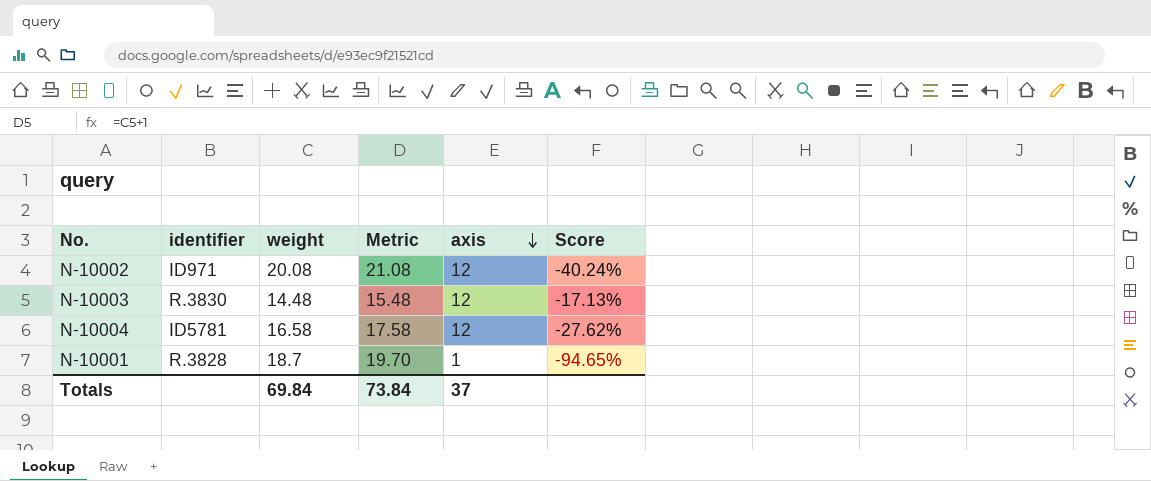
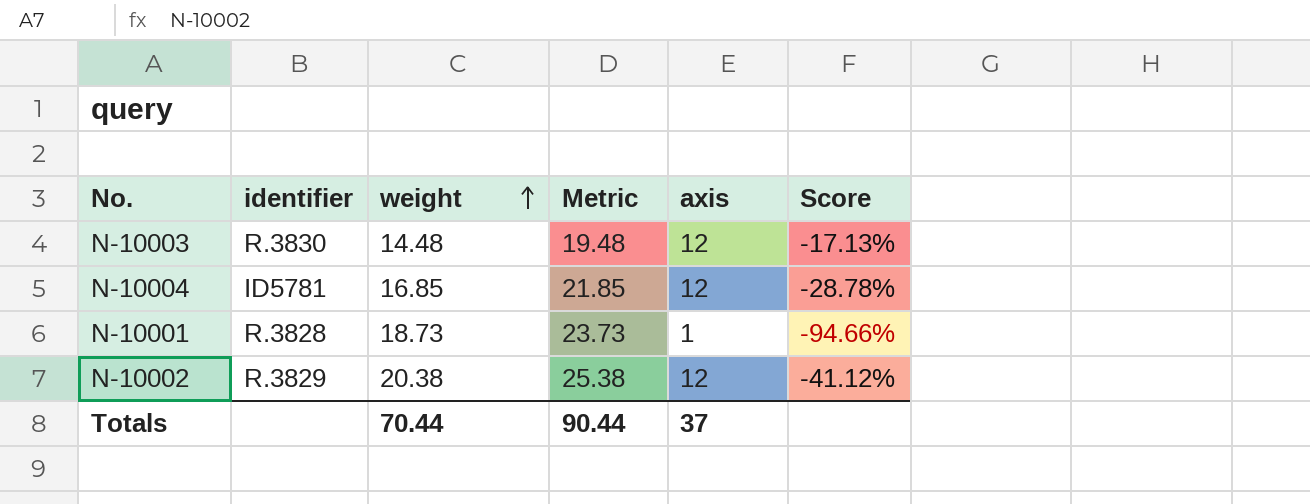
row order: axis descending -> weight ascending
column Metric | formula: [weight] + 1 -> [weight] + 5
N-10004 | weight: 16.58 -> 16.85
N-10004 | Score: -27.62% -> -28.78%
N-10001 | weight: 18.7 -> 18.73
N-10001 | Score: -94.65% -> -94.66%
N-10002 | identifier: ID971 -> R.3829
N-10002 | weight: 20.08 -> 20.38
N-10002 | Score: -40.24% -> -41.12%
Totals | weight: 69.84 -> 70.44
Totals | Metric: 73.84 -> 90.44

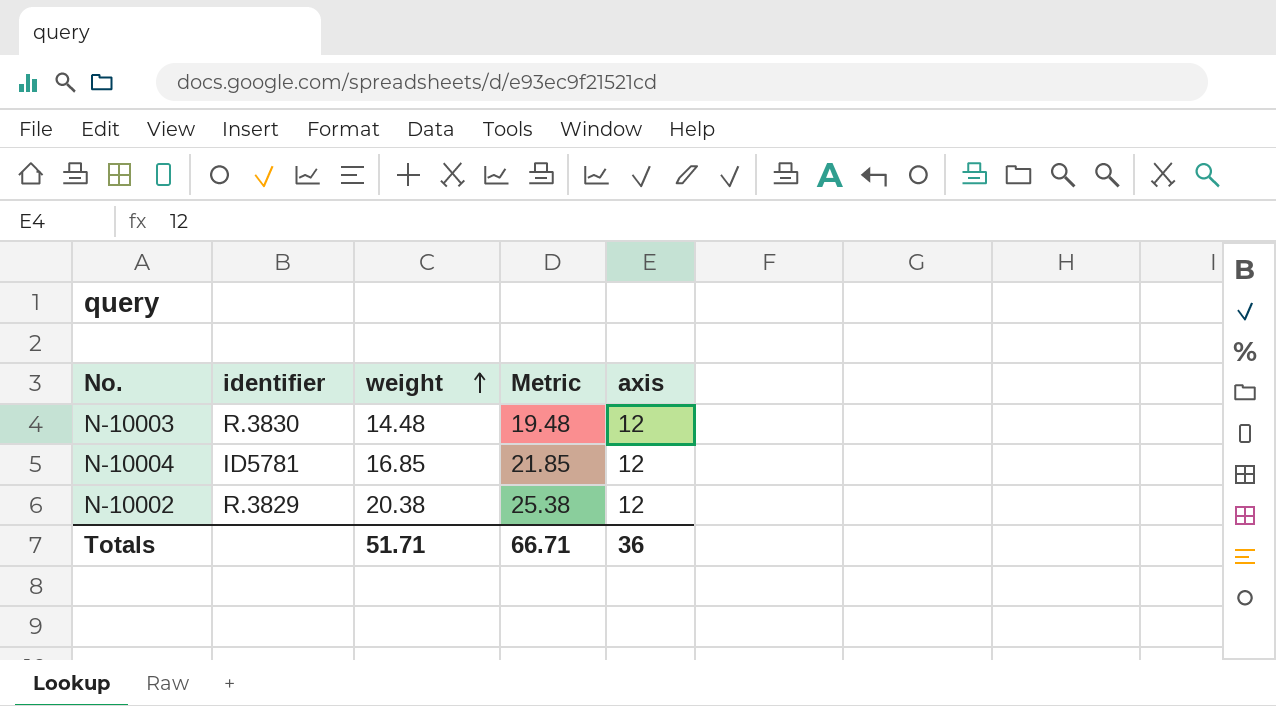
column Score | formula: ([axis] - [weight]) / [weight] -> none
row N-10001: R.3828 | 18.73 | 23.73 | 1 | -94.66% -> none
Totals | weight: 70.44 -> 51.71
Totals | Metric: 90.44 -> 66.71
Totals | axis: 37 -> 36

